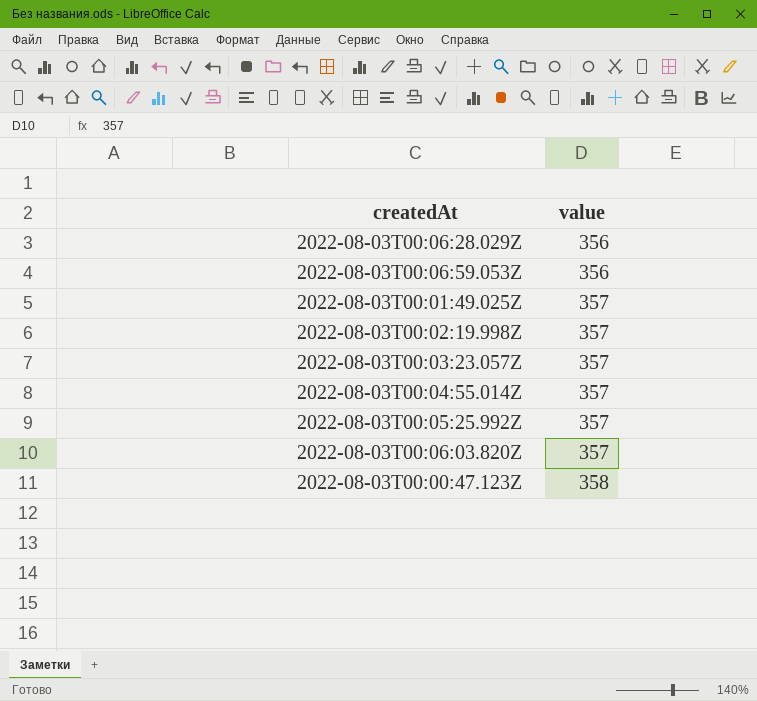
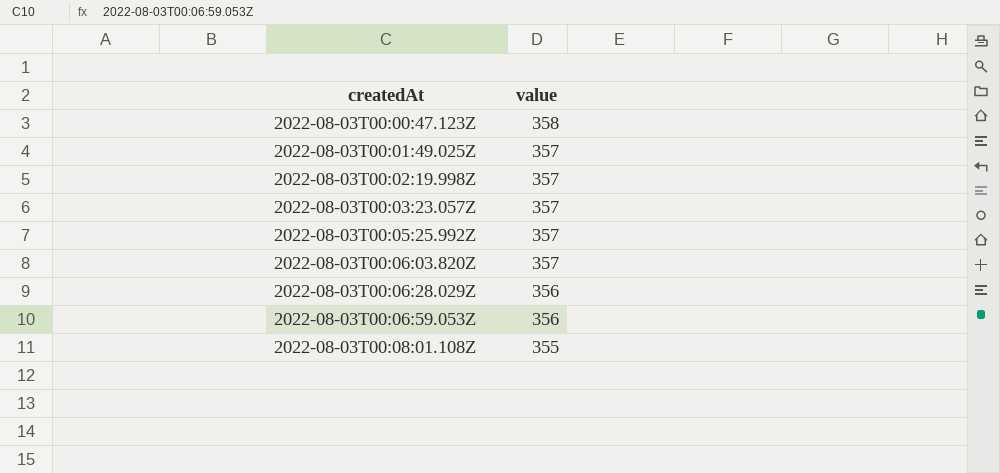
row order: value ascending -> createdAt ascending
row 2022-08-03T00:04:55.014Z: 357 -> none
row 2022-08-03T00:08:01.108Z: none -> 355

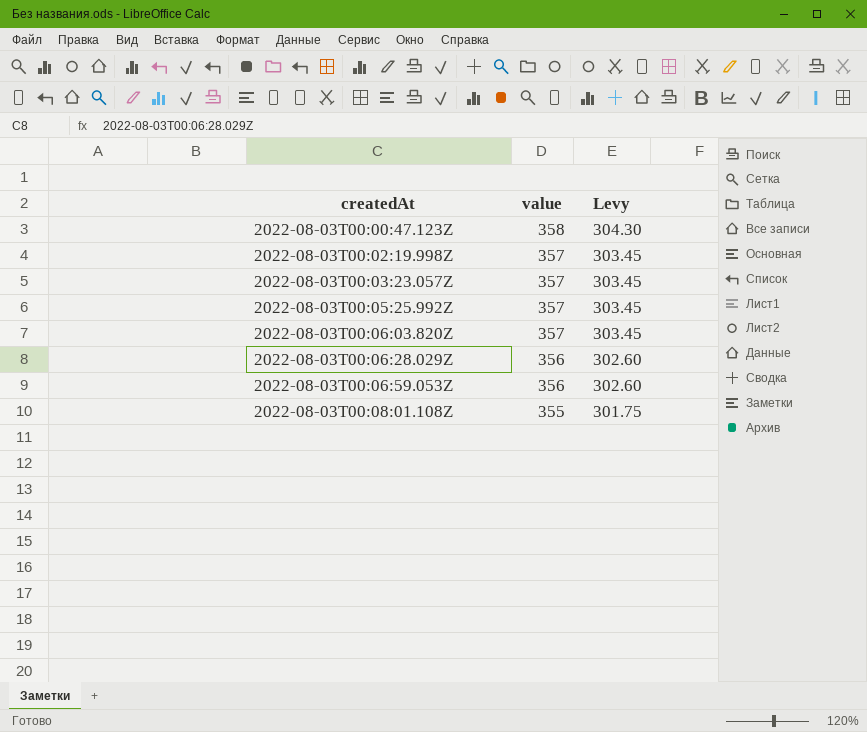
column Levy | formula: none -> [value] * 0.85
row 2022-08-03T00:01:49.025Z: 357 -> none

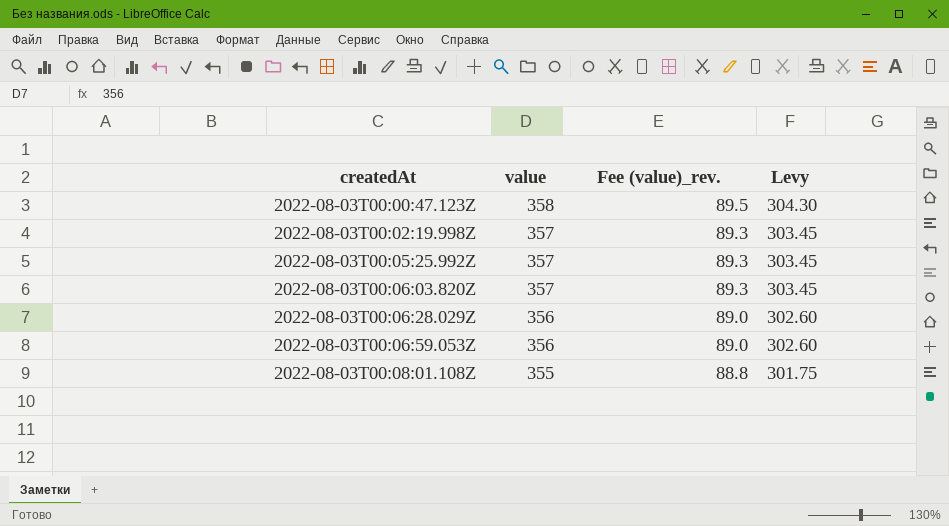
column Fee (value)_rev. | formula: none -> [value] * 0.25
row 2022-08-03T00:03:23.057Z: 357 | 303.45 -> none

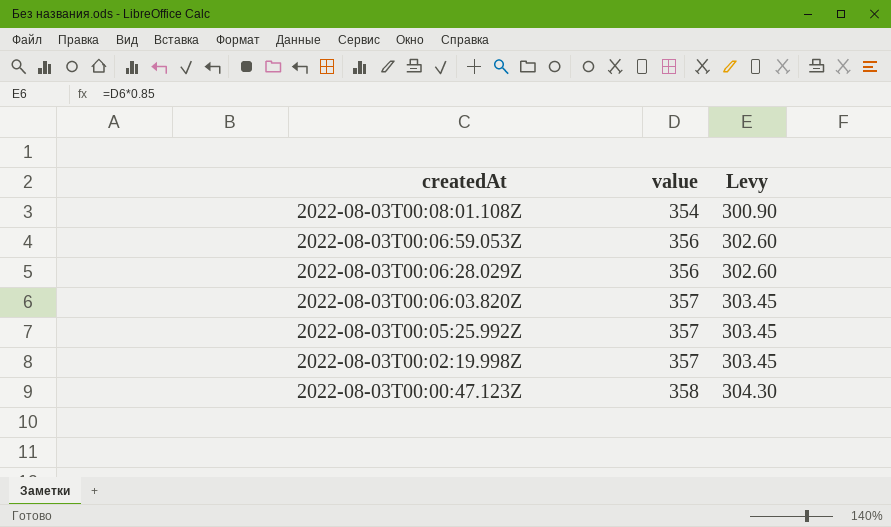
row order: createdAt ascending -> createdAt descending
column Fee (value)_rev. | formula: [value] * 0.25 -> none
2022-08-03T00:08:01.108Z | value: 355 -> 354
2022-08-03T00:08:01.108Z | Levy: 301.75 -> 300.90

